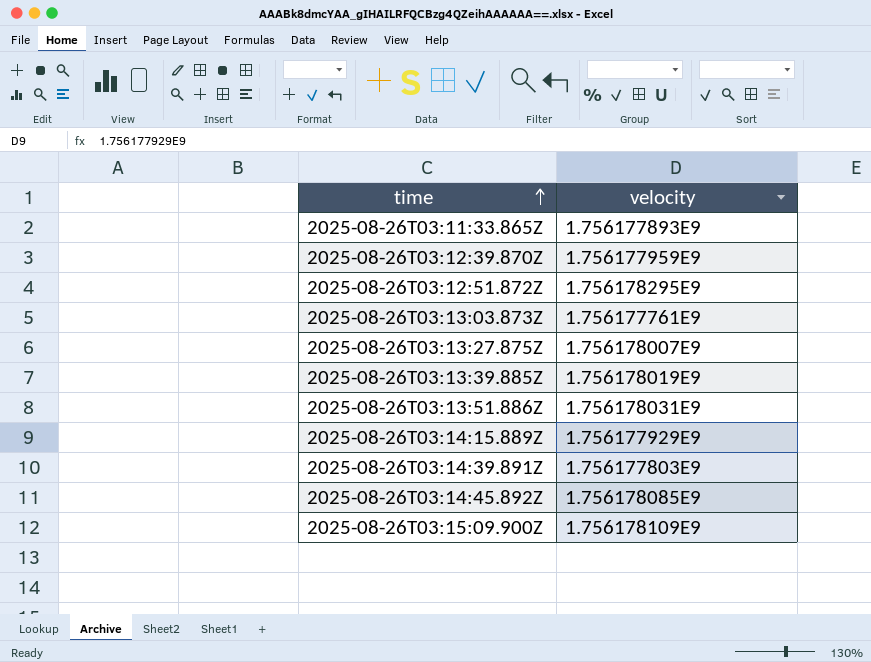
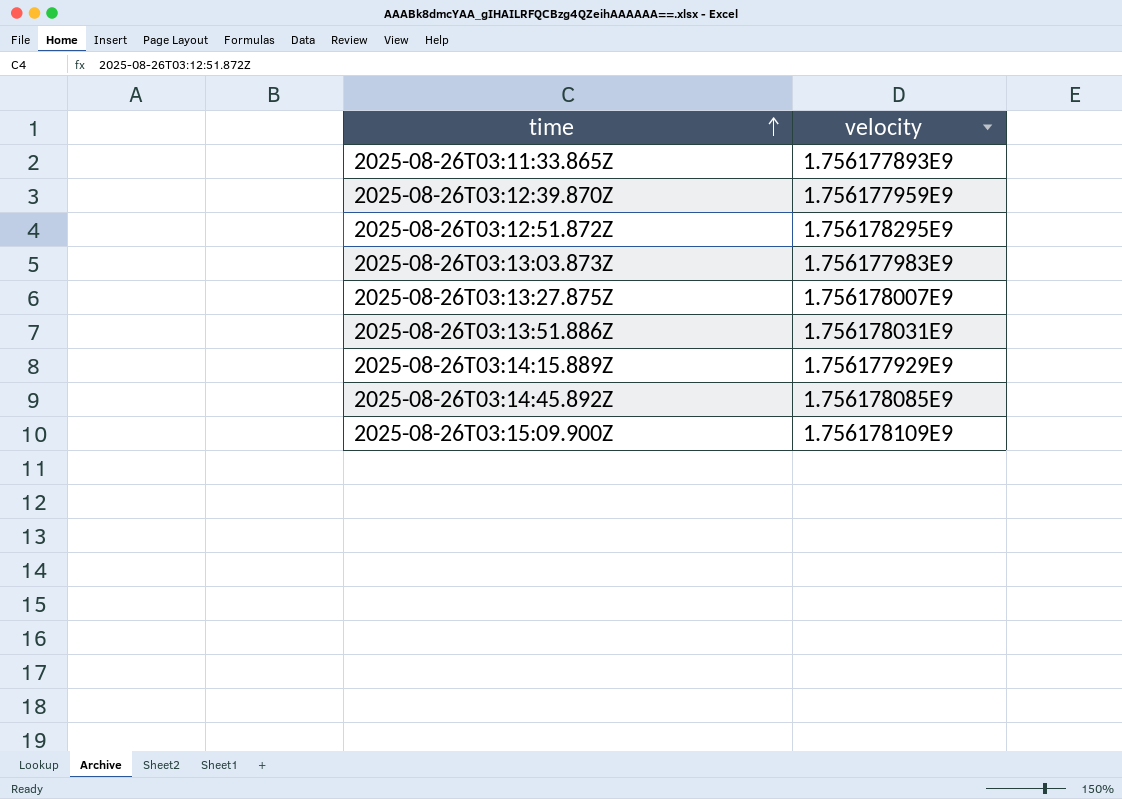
row 2025-08-26T03:13:39.885Z: 1.756178019E9 -> none
row 2025-08-26T03:14:39.891Z: 1.756177803E9 -> none
2025-08-26T03:13:03.873Z | velocity: 1.756177761E9 -> 1.756177983E9

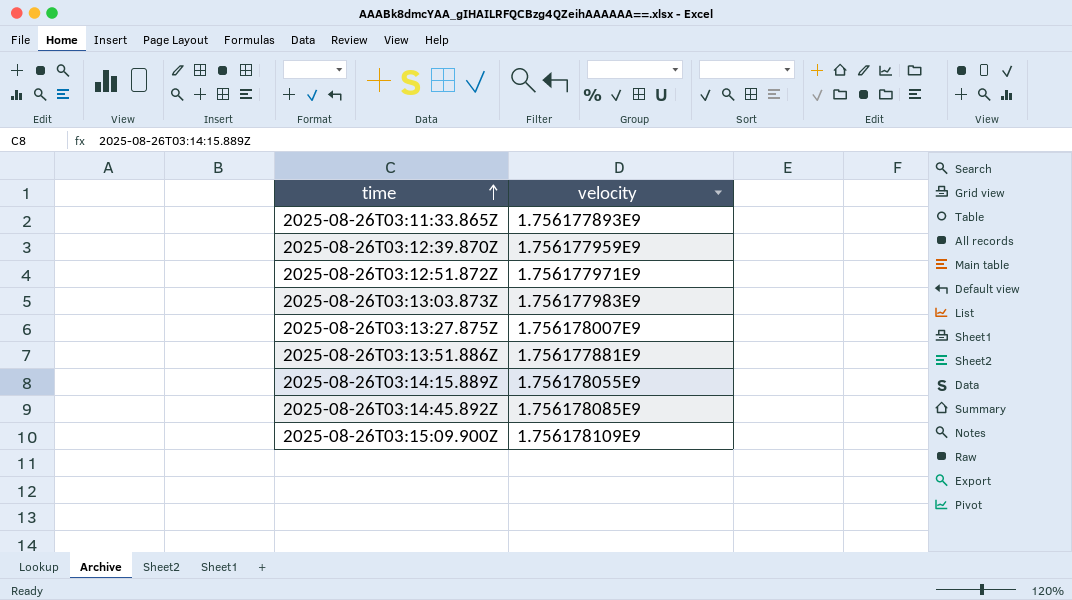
2025-08-26T03:12:51.872Z | velocity: 1.756178295E9 -> 1.756177971E9
2025-08-26T03:13:51.886Z | velocity: 1.756178031E9 -> 1.756177881E9
2025-08-26T03:14:15.889Z | velocity: 1.756177929E9 -> 1.756178055E9

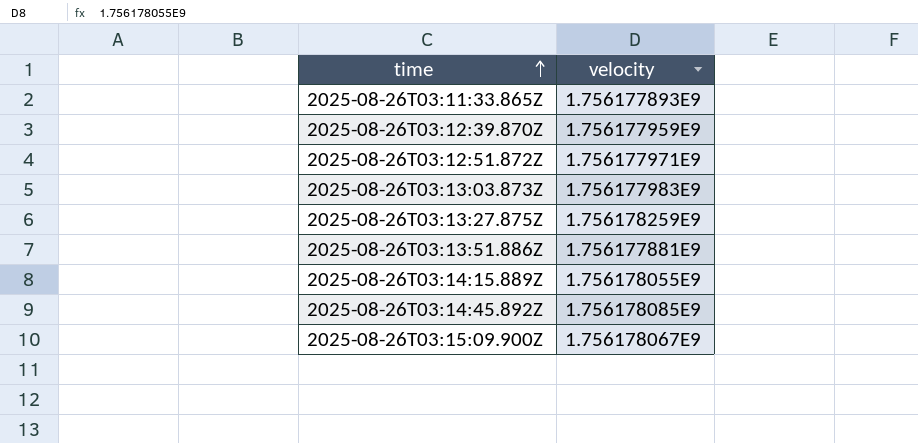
2025-08-26T03:13:27.875Z | velocity: 1.756178007E9 -> 1.756178259E9
2025-08-26T03:15:09.900Z | velocity: 1.756178109E9 -> 1.756178067E9

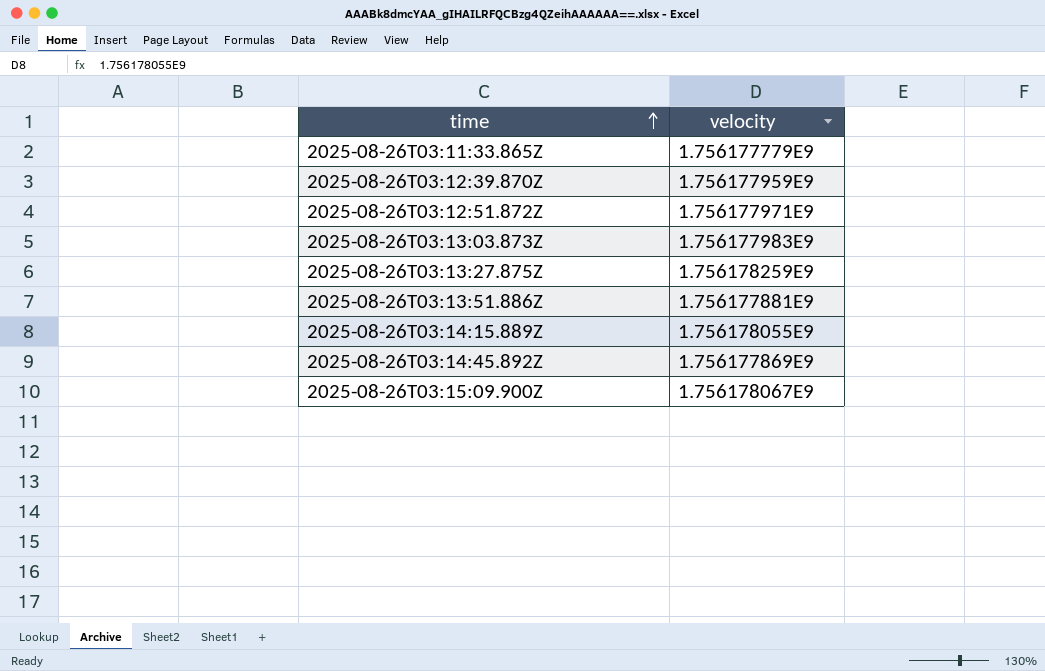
2025-08-26T03:11:33.865Z | velocity: 1.756177893E9 -> 1.756177779E9
2025-08-26T03:14:45.892Z | velocity: 1.756178085E9 -> 1.756177869E9

